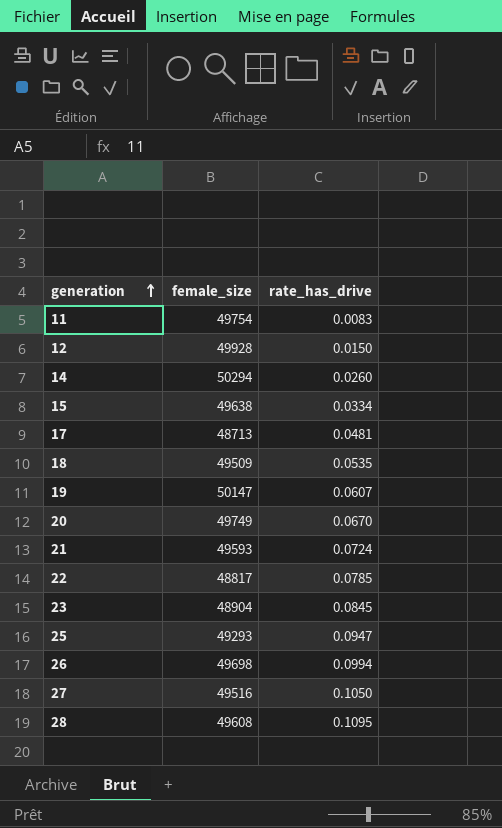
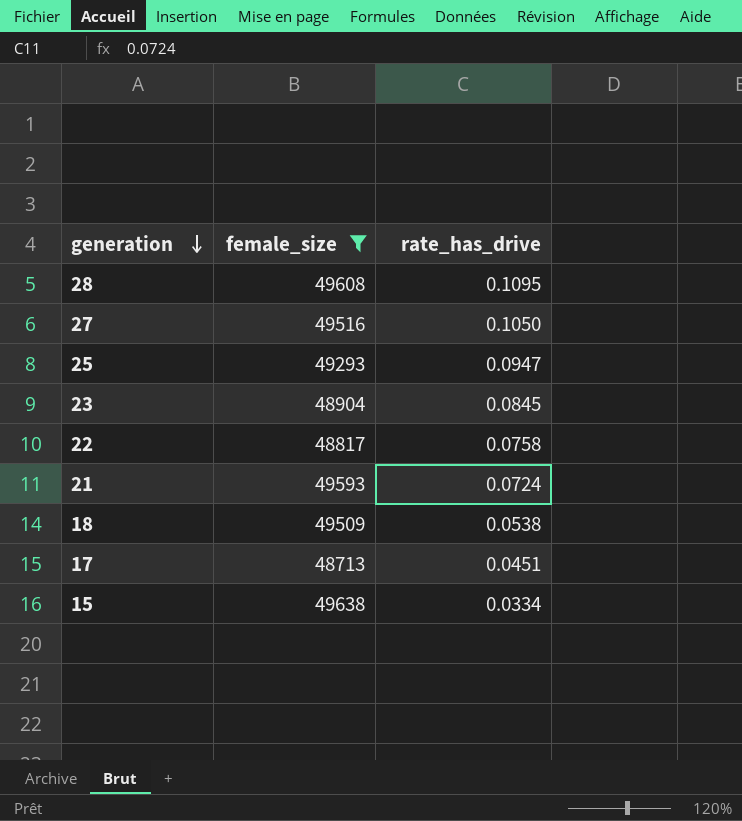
filter: none -> female_size <= 49638
row order: generation ascending -> generation descending
22 | rate_has_drive: 0.0785 -> 0.0758
18 | rate_has_drive: 0.0535 -> 0.0538
17 | rate_has_drive: 0.0481 -> 0.0451

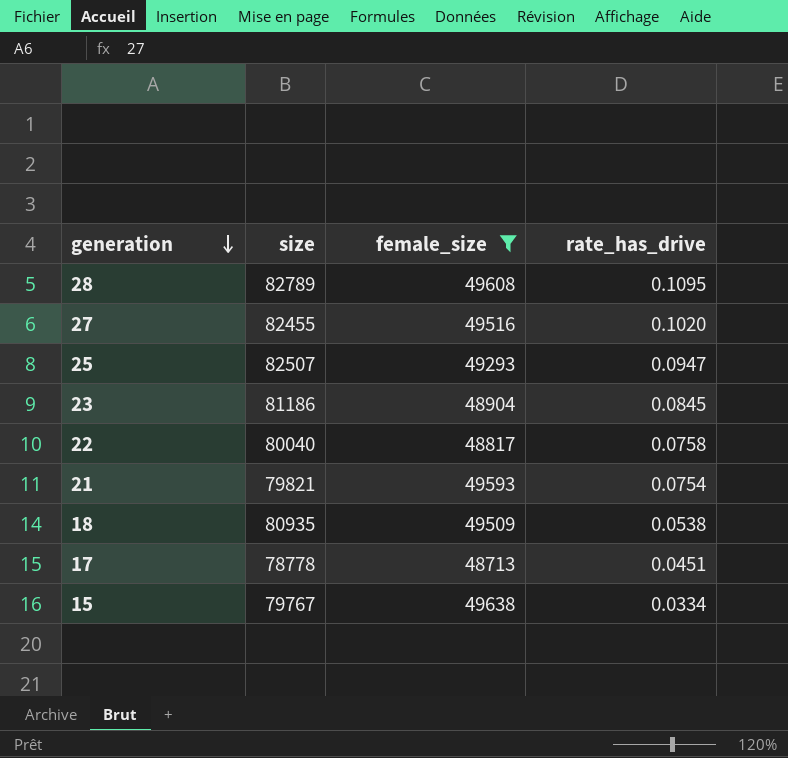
column size | position: none -> 2
27 | rate_has_drive: 0.1050 -> 0.1020
21 | rate_has_drive: 0.0724 -> 0.0754

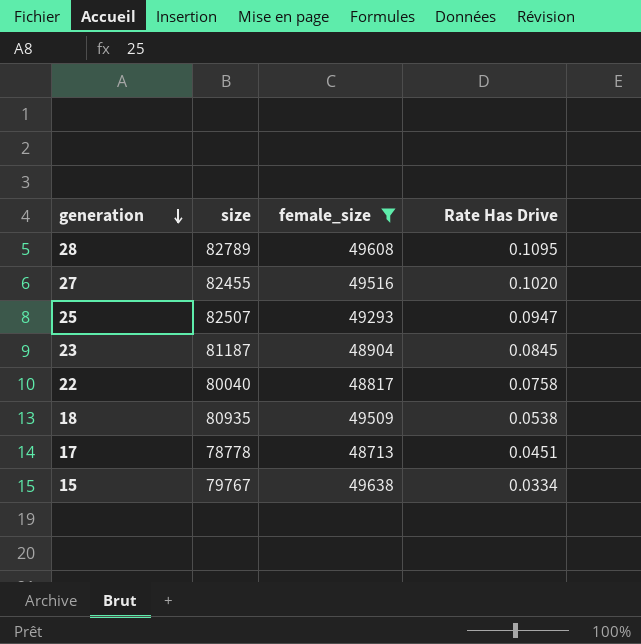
column name: rate_has_drive -> Rate Has Drive
row 21: 79821 | 49593 | 0.0754 -> none
23 | size: 81186 -> 81187

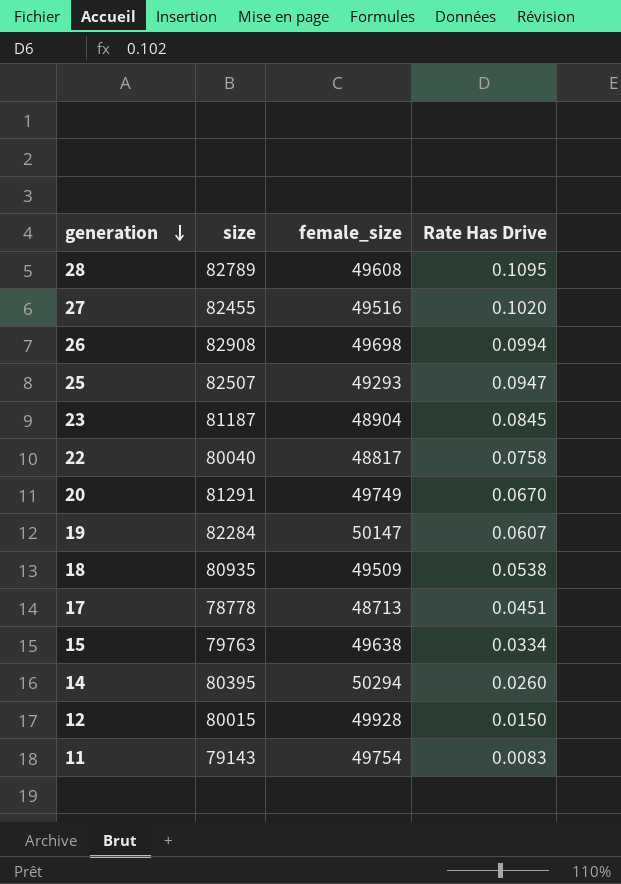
filter: female_size <= 49638 -> none
15 | size: 79767 -> 79763

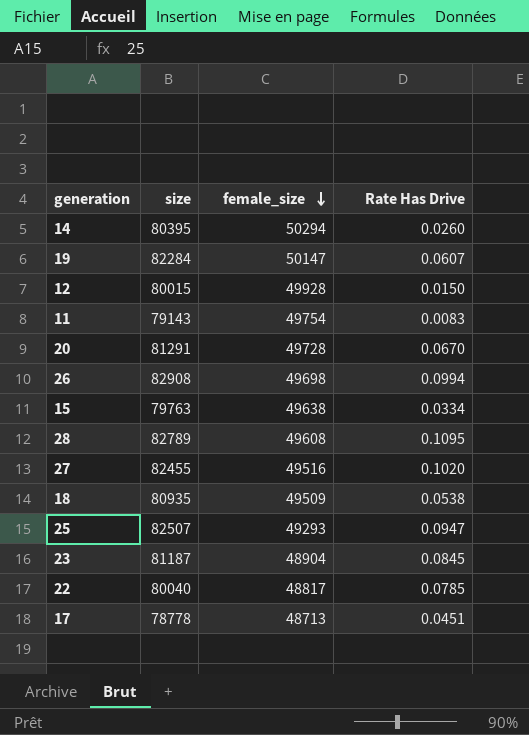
row order: generation descending -> female_size descending
20 | female_size: 49749 -> 49728
22 | Rate Has Drive: 0.0758 -> 0.0785

